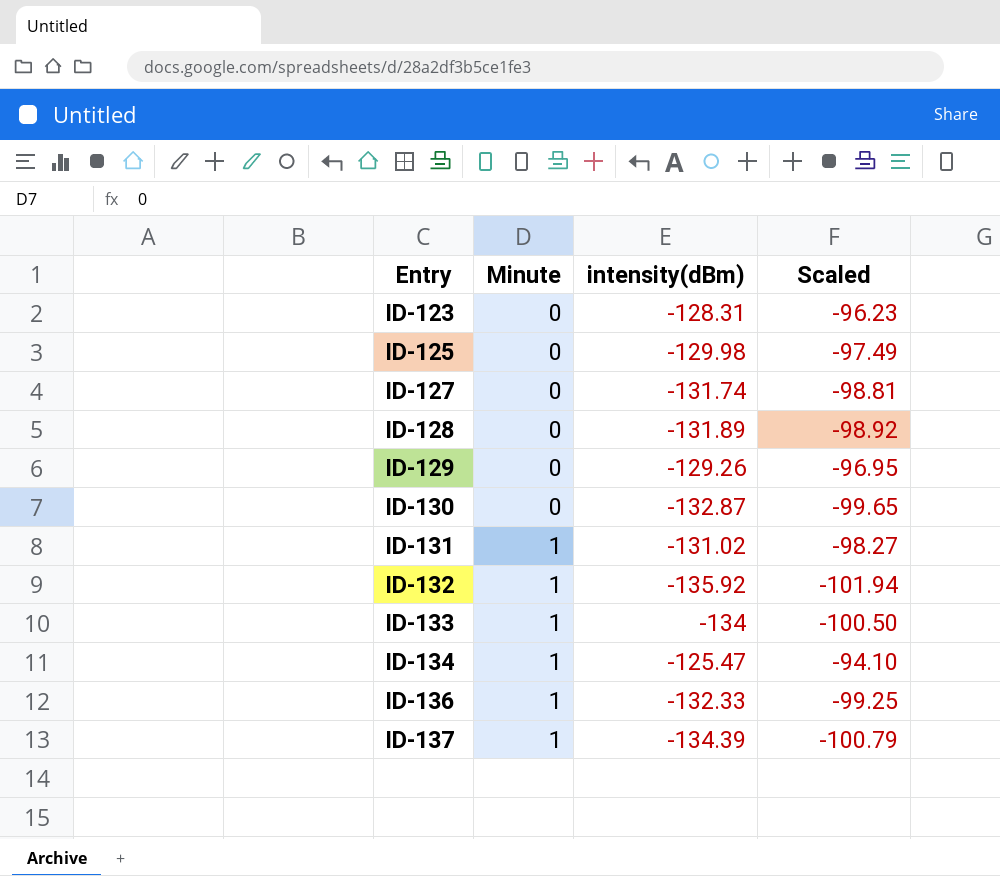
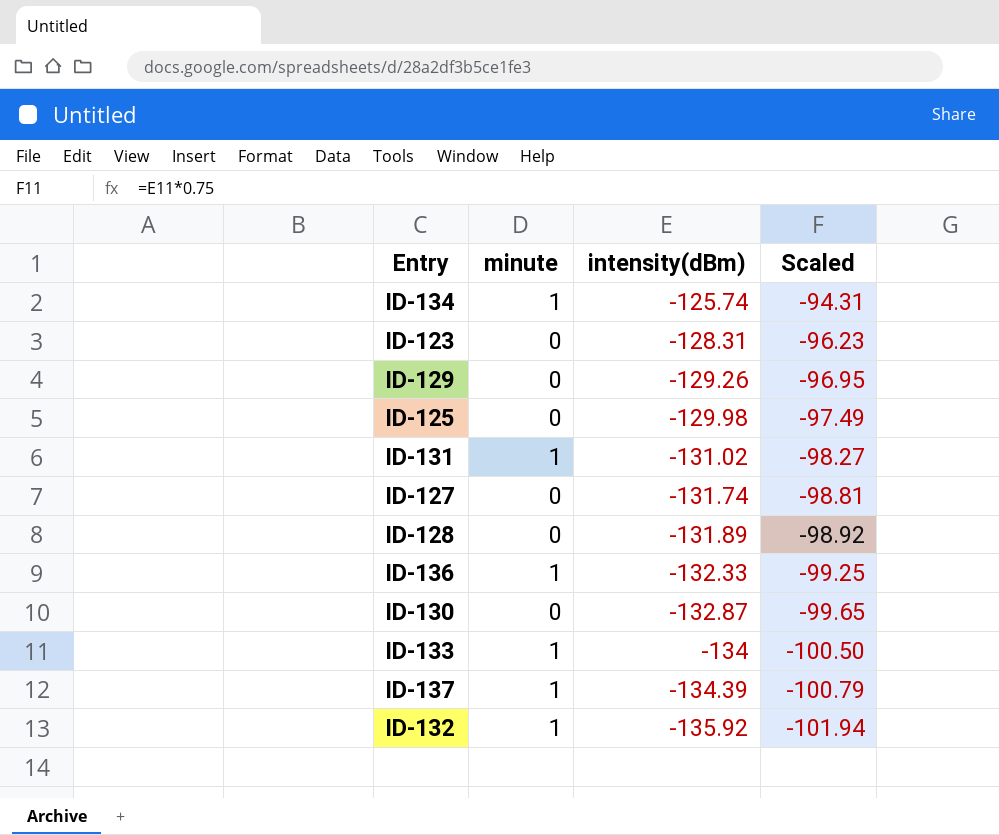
row order: Entry ascending -> intensity(dBm) descending
column name: Minute -> minute
ID-134 | intensity(dBm): -125.47 -> -125.74
ID-134 | Scaled: -94.10 -> -94.31

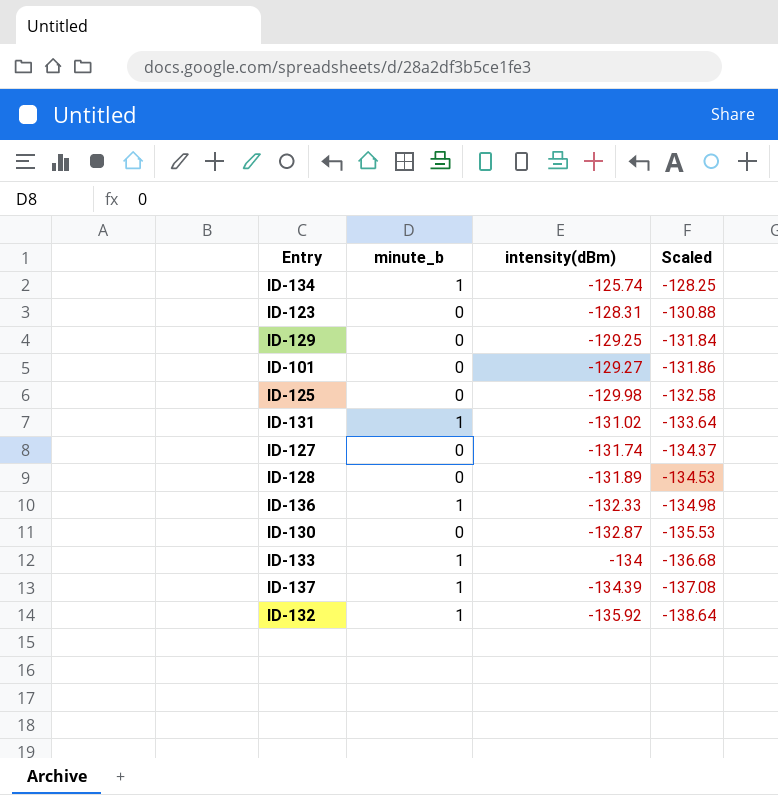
column name: minute -> minute_b
column Scaled | formula: [intensity(dBm)] * 0.75 -> [intensity(dBm)] * 1.02
ID-129 | intensity(dBm): -129.26 -> -129.25
row ID-101: none -> 0 | -129.27 | -131.86

